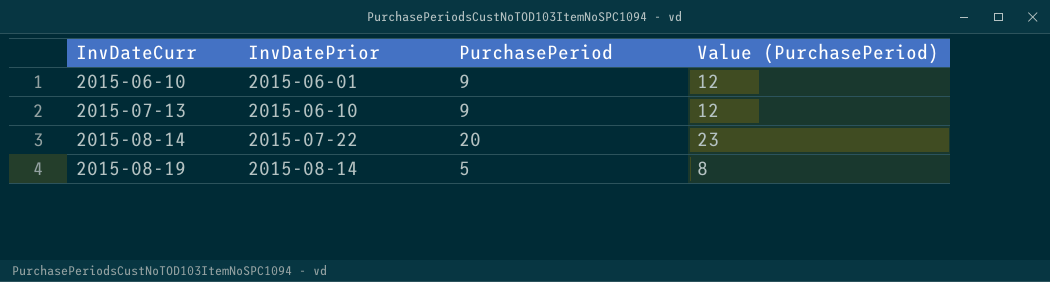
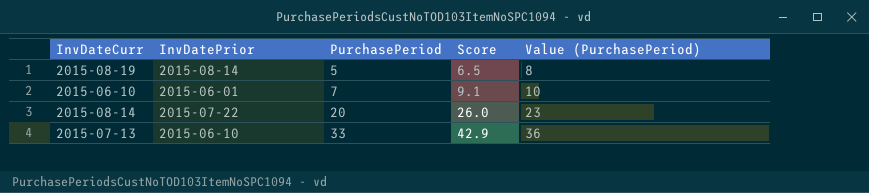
row order: InvDateCurr ascending -> PurchasePeriod ascending
column Score | formula: none -> [PurchasePeriod] * 1.3
2015-06-10 | PurchasePeriod: 9 -> 7
2015-06-10 | Value (PurchasePeriod): 12 -> 10
2015-07-13 | PurchasePeriod: 9 -> 33
2015-07-13 | Value (PurchasePeriod): 12 -> 36

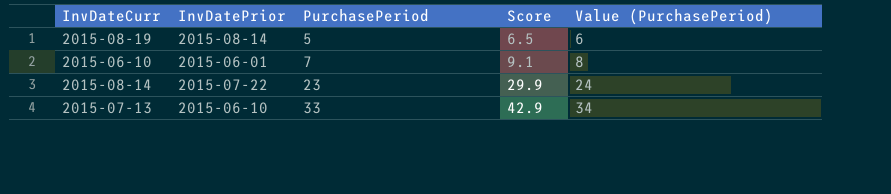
column Value (PurchasePeriod) | formula: [PurchasePeriod] + 3 -> [PurchasePeriod] + 1
2015-08-14 | PurchasePeriod: 20 -> 23
2015-08-14 | Score: 26.0 -> 29.9

